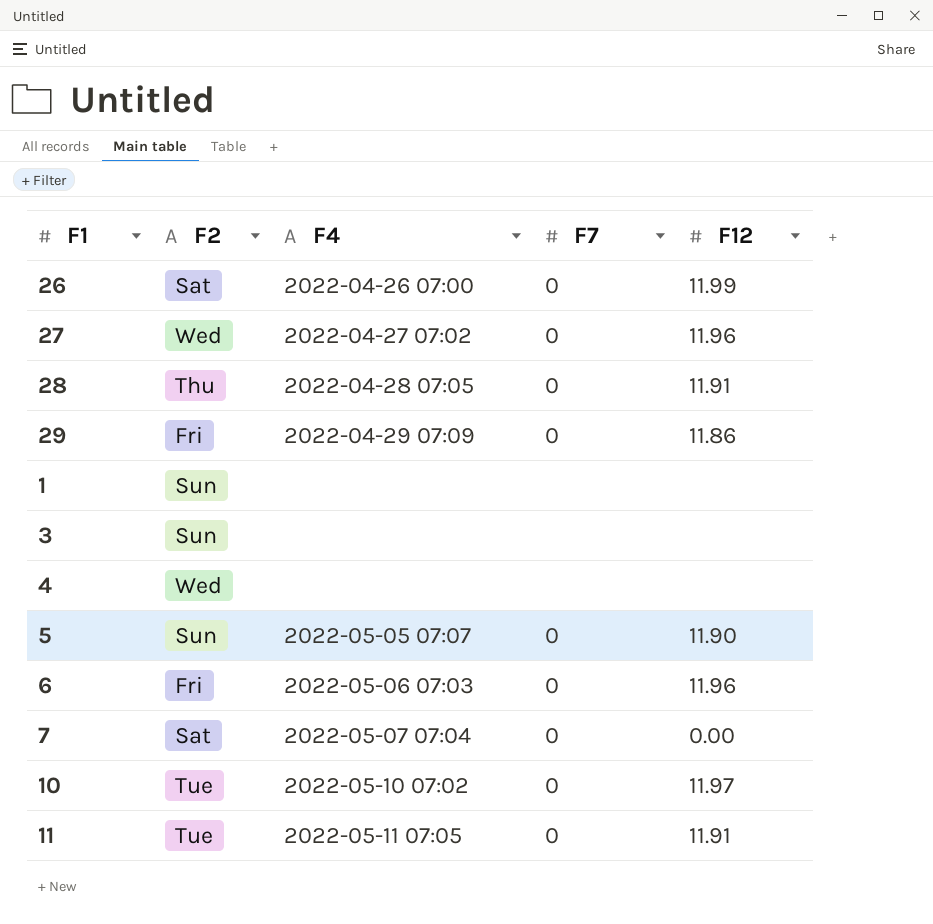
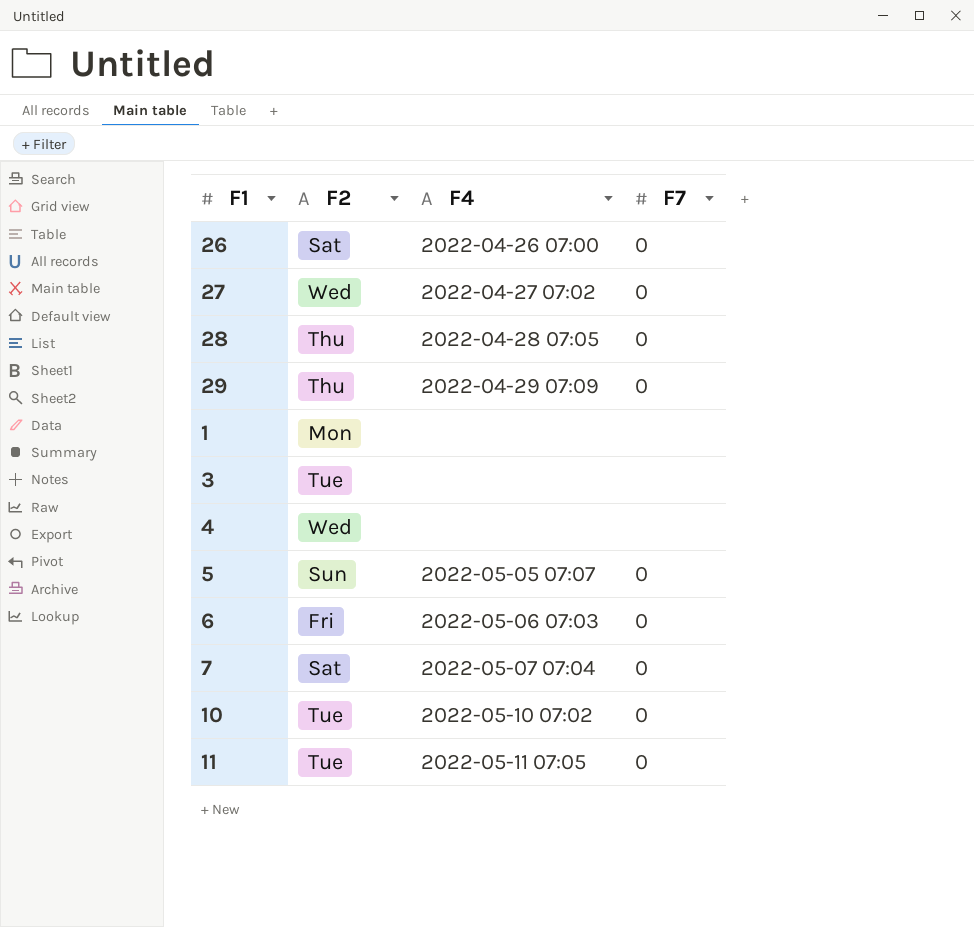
column F12 | position: 5 -> none
29 | F2: Fri -> Thu
1 | F2: Sun -> Mon
3 | F2: Sun -> Tue

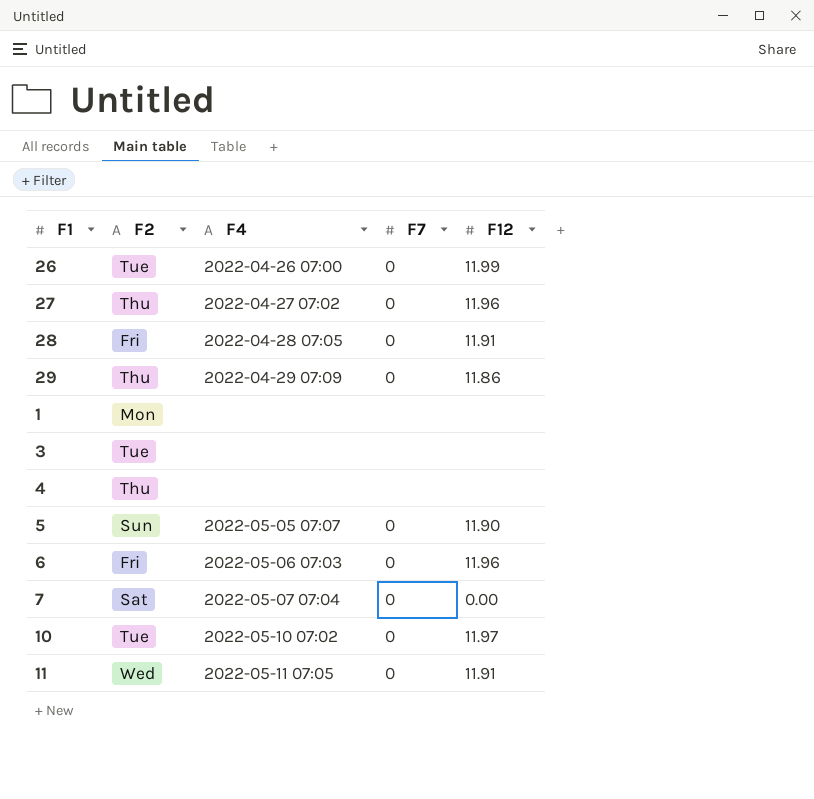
column F12 | position: none -> 5
26 | F2: Sat -> Tue
27 | F2: Wed -> Thu
28 | F2: Thu -> Fri
4 | F2: Wed -> Thu
11 | F2: Tue -> Wed

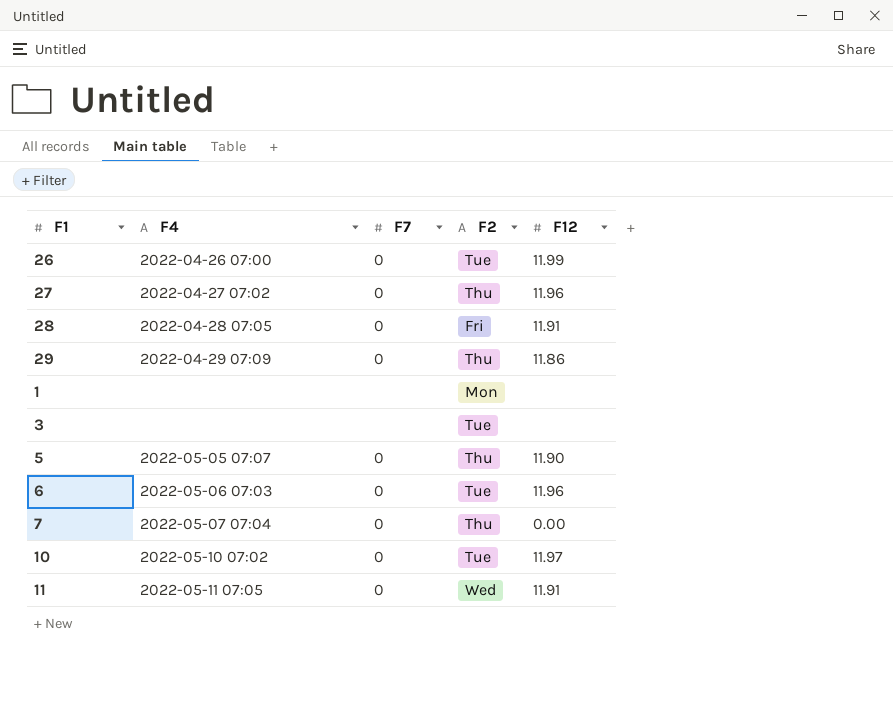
column F2 | position: 2 -> 4
row 4: Thu | none | none | none -> none
5 | F2: Sun -> Thu
6 | F2: Fri -> Tue
7 | F2: Sat -> Thu

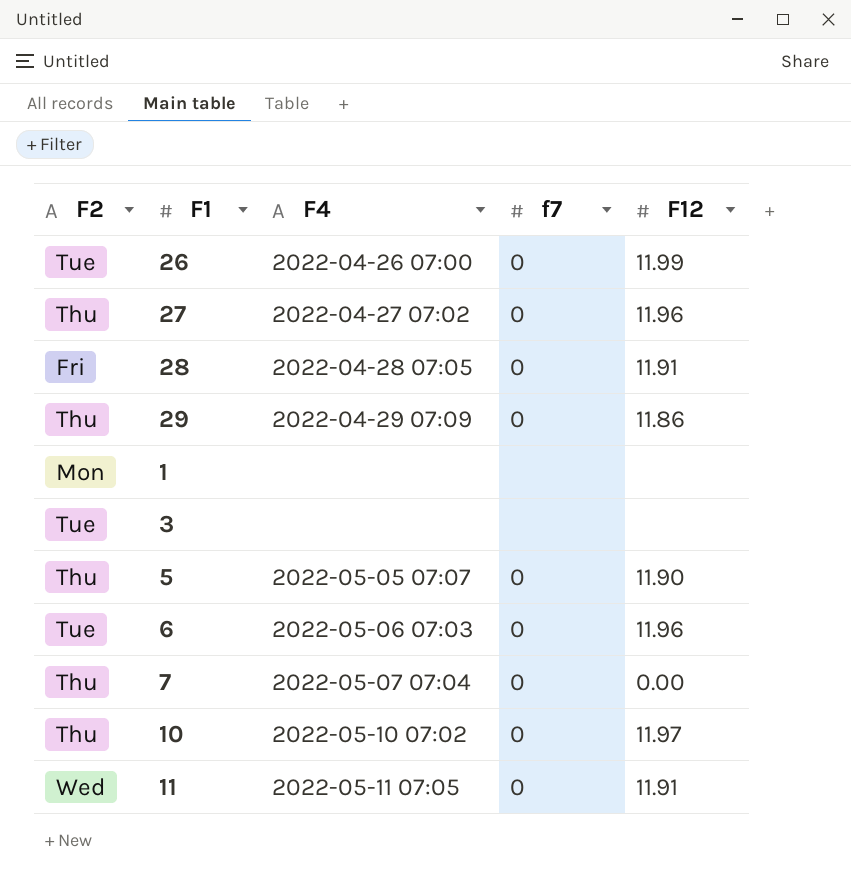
column F2 | position: 4 -> 1
column name: F7 -> f7
10 | F2: Tue -> Thu

